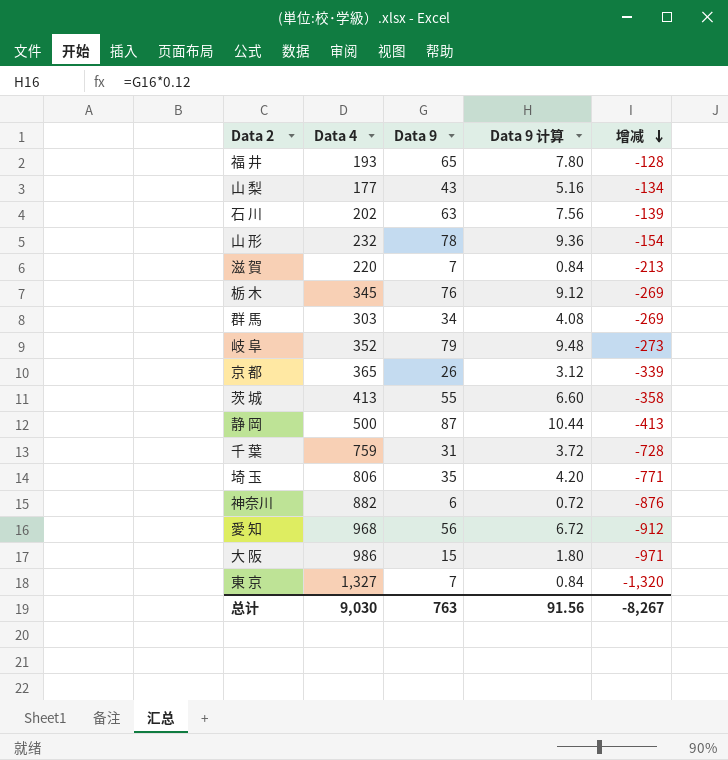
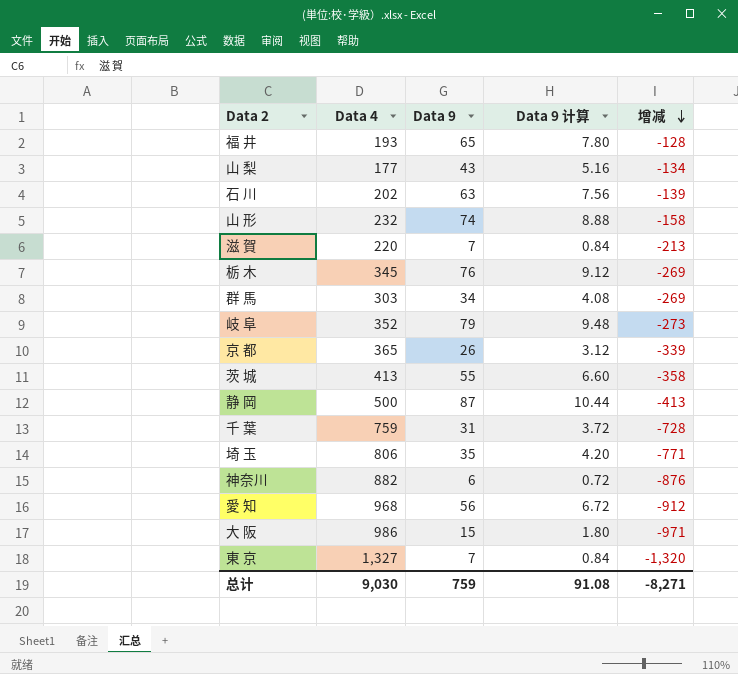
山 形 | Data 9: 78 -> 74
山 形 | Data 9 计算: 9.36 -> 8.88
山 形 | 增减: -154 -> -158
总计 | Data 9: 763 -> 759
总计 | Data 9 计算: 91.56 -> 91.08
总计 | 增减: -8,267 -> -8,271

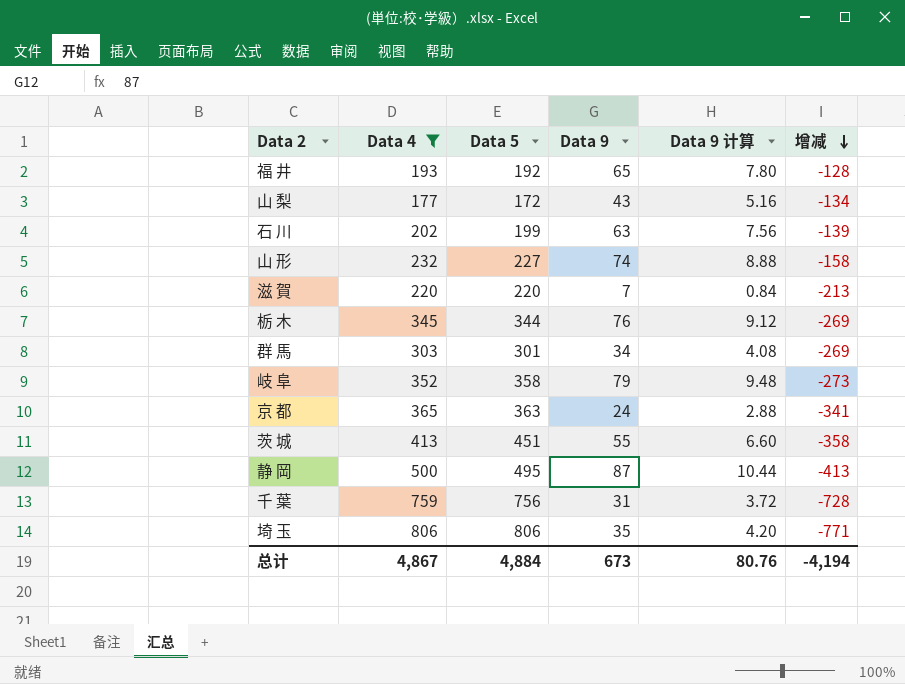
filter: none -> Data 4 <= 806
column Data 5 | position: none -> 3
京 都 | Data 9: 26 -> 24
京 都 | Data 9 计算: 3.12 -> 2.88
京 都 | 增减: -339 -> -341
总计 | Data 4: 9,030 -> 4,867
总计 | Data 9: 759 -> 673
总计 | Data 9 计算: 91.08 -> 80.76
总计 | 增减: -8,271 -> -4,194

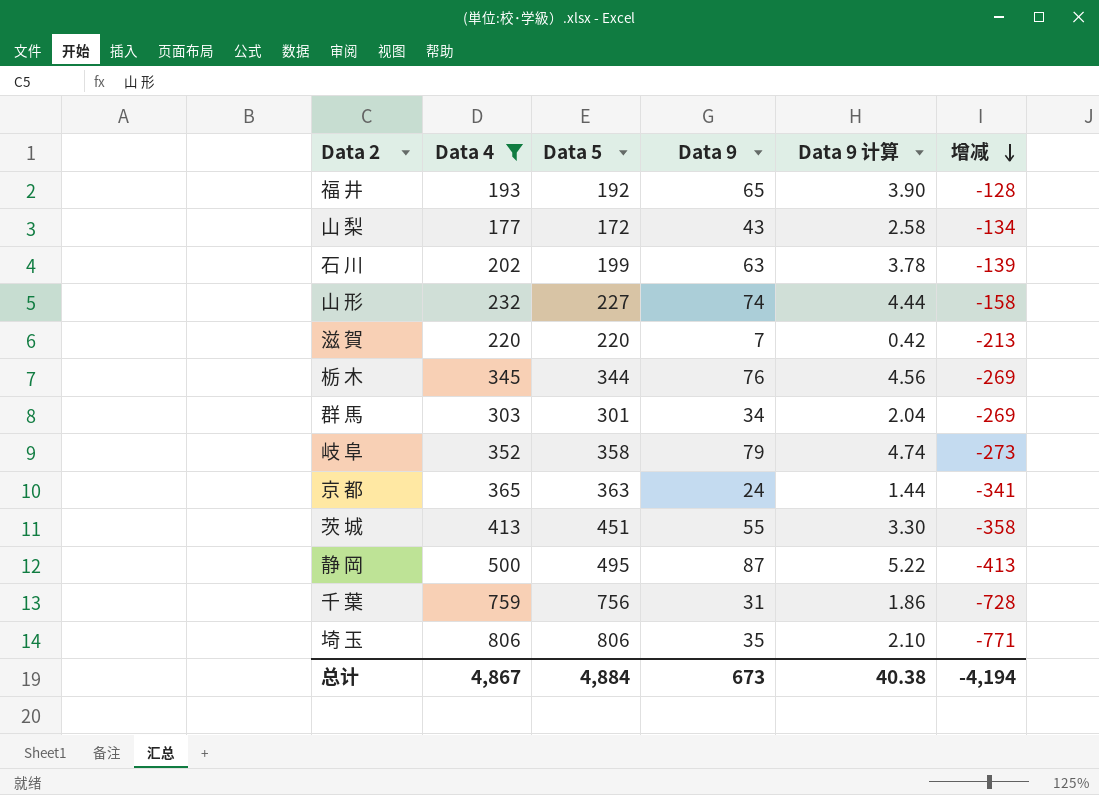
column Data 9 计算 | formula: [Data 9] * 0.12 -> [Data 9] * 0.06
总计 | Data 9 计算: 80.76 -> 40.38

